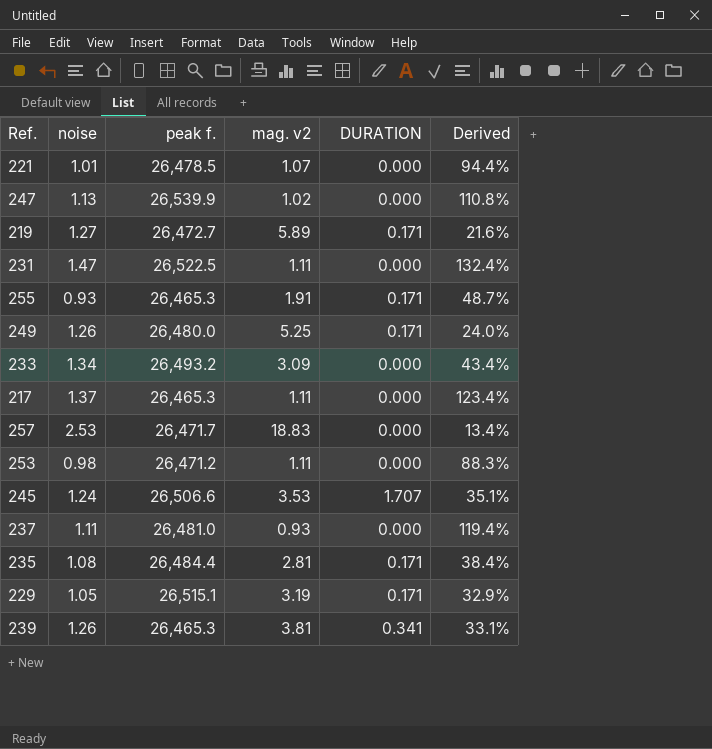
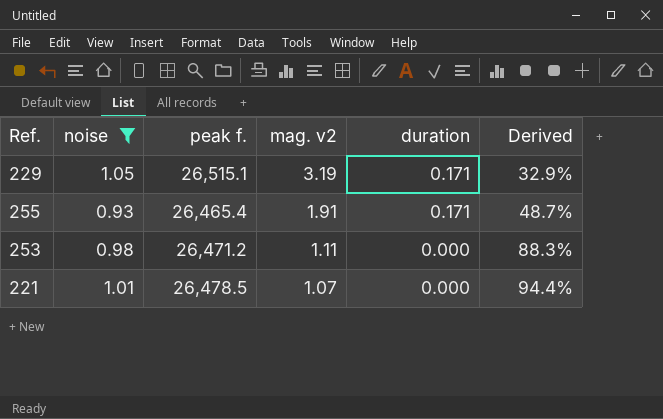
filter: none -> noise <= 1.05
row order: none -> mag. v2 descending
column name: DURATION -> duration
255 | peak f.: 26,465.3 -> 26,465.4

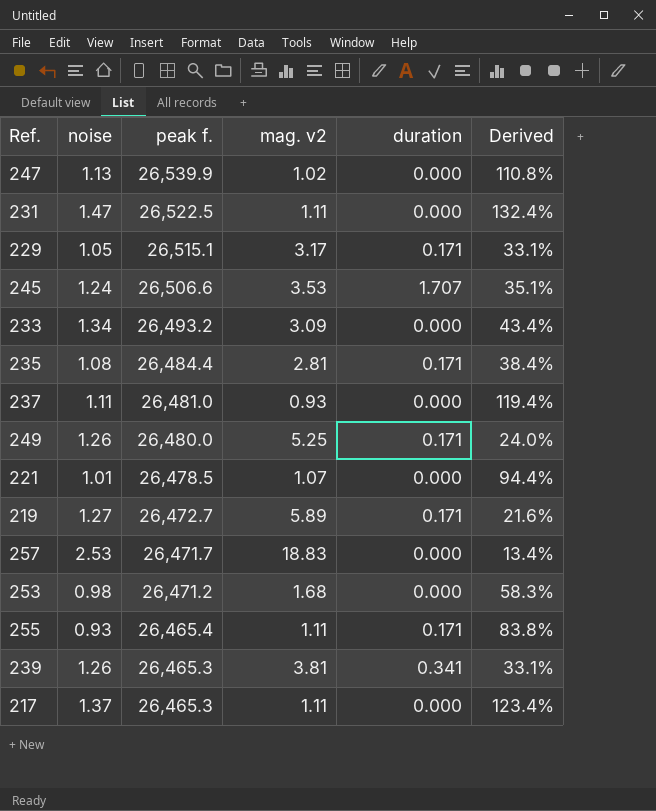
filter: noise <= 1.05 -> none
row order: mag. v2 descending -> peak f. descending
229 | mag. v2: 3.19 -> 3.17
229 | Derived: 32.9% -> 33.1%
253 | mag. v2: 1.11 -> 1.68
253 | Derived: 88.3% -> 58.3%
255 | mag. v2: 1.91 -> 1.11
255 | Derived: 48.7% -> 83.8%

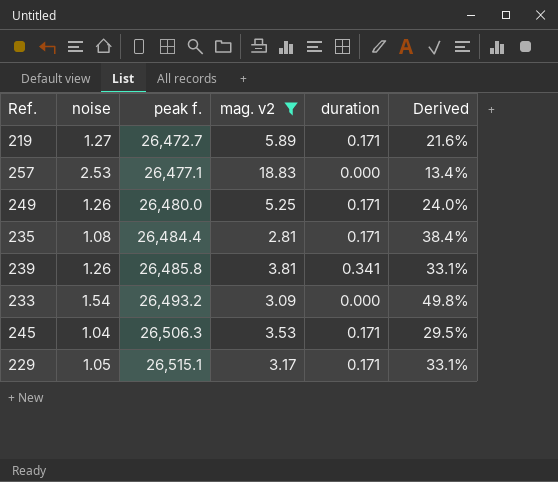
filter: none -> mag. v2 >= 2.81
row order: peak f. descending -> peak f. ascending
257 | peak f.: 26,471.7 -> 26,477.1
239 | peak f.: 26,465.3 -> 26,485.8
233 | noise: 1.34 -> 1.54
233 | Derived: 43.4% -> 49.8%
245 | noise: 1.24 -> 1.04
245 | peak f.: 26,506.6 -> 26,506.3
245 | duration: 1.707 -> 0.171
245 | Derived: 35.1% -> 29.5%

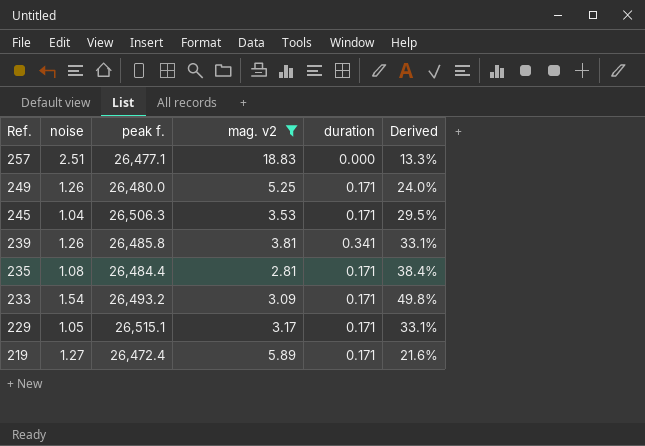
row order: peak f. ascending -> Ref. descending
257 | noise: 2.53 -> 2.51
257 | Derived: 13.4% -> 13.3%
233 | duration: 0.000 -> 0.171
219 | peak f.: 26,472.7 -> 26,472.4

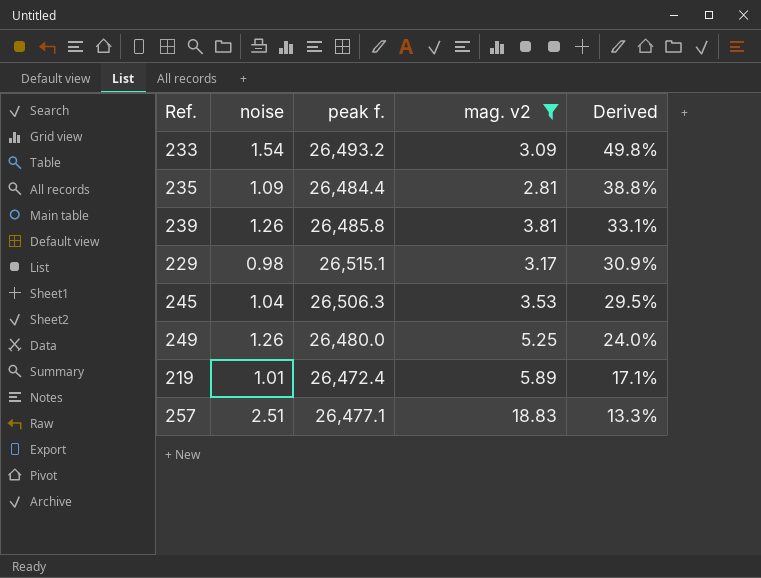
row order: Ref. descending -> Derived descending
column duration | position: 5 -> none
235 | noise: 1.08 -> 1.09
235 | Derived: 38.4% -> 38.8%
229 | noise: 1.05 -> 0.98
229 | Derived: 33.1% -> 30.9%
219 | noise: 1.27 -> 1.01
219 | Derived: 21.6% -> 17.1%

